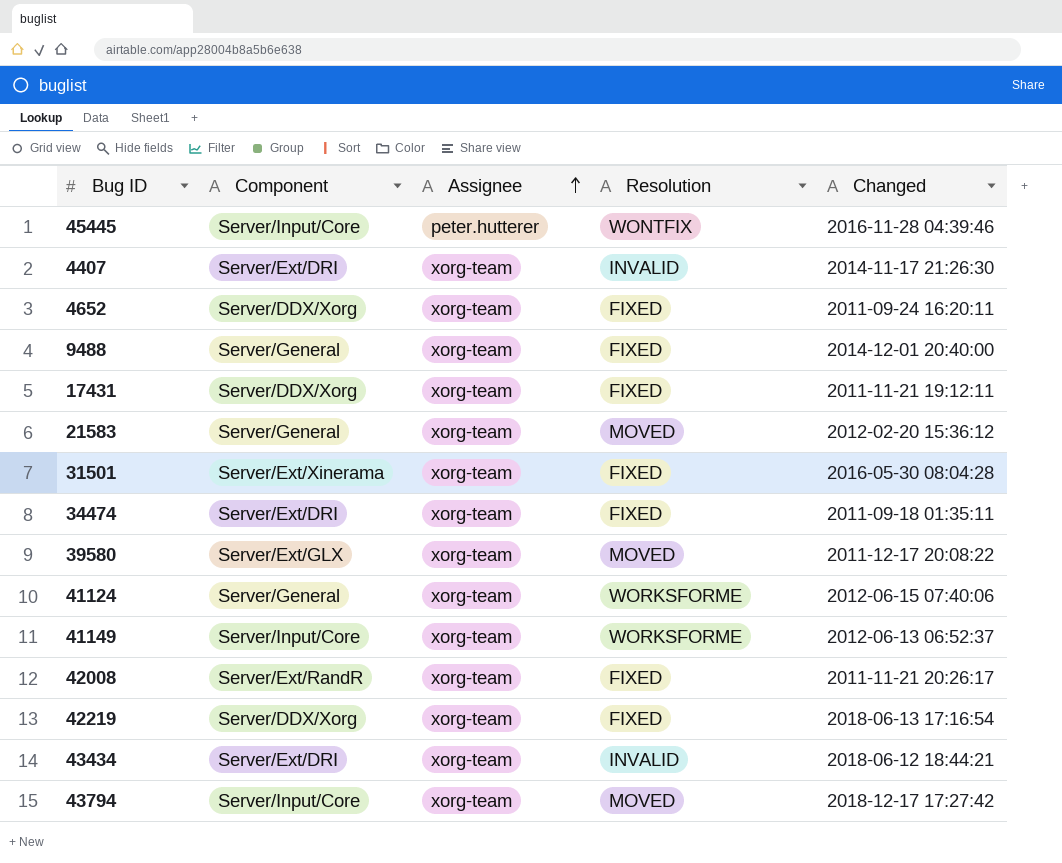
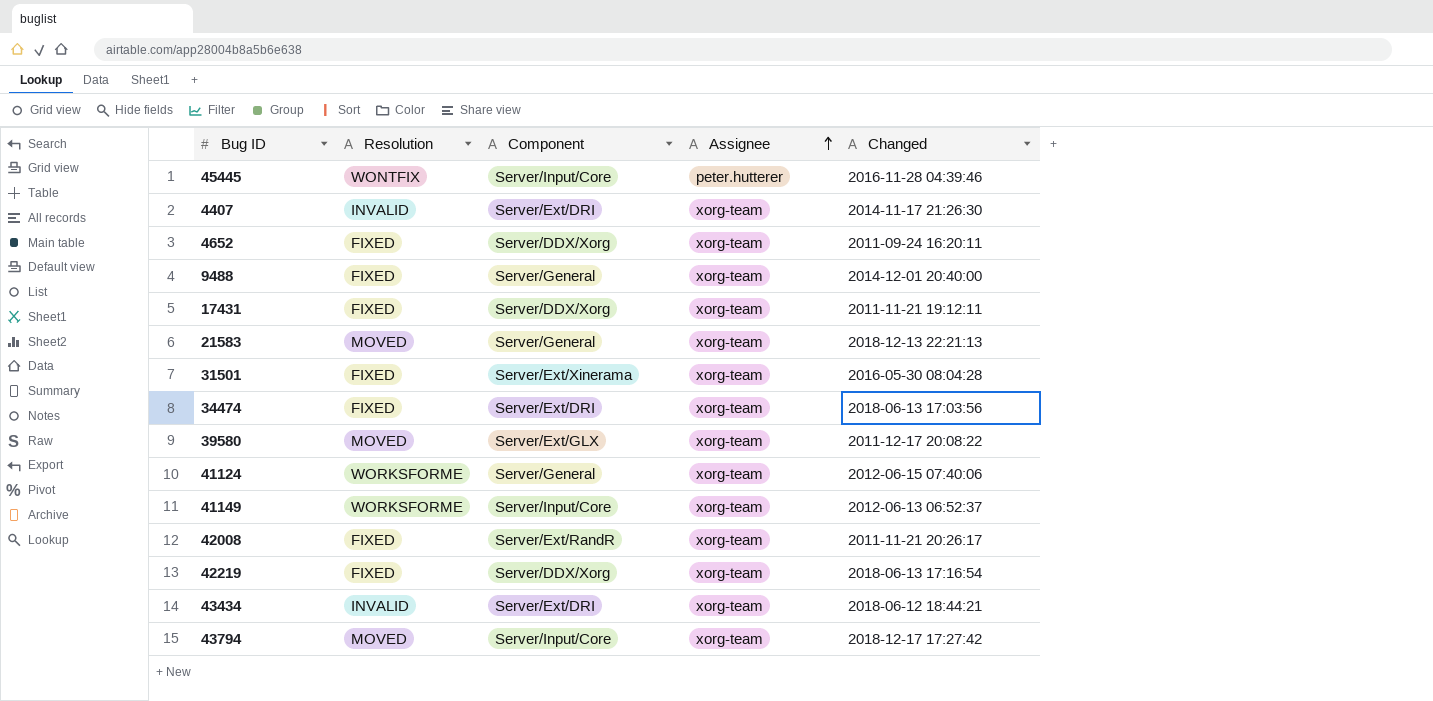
column Resolution | position: 4 -> 2
21583 | Changed: 2012-02-20 15:36:12 -> 2018-12-13 22:21:13
34474 | Changed: 2011-09-18 01:35:11 -> 2018-06-13 17:03:56

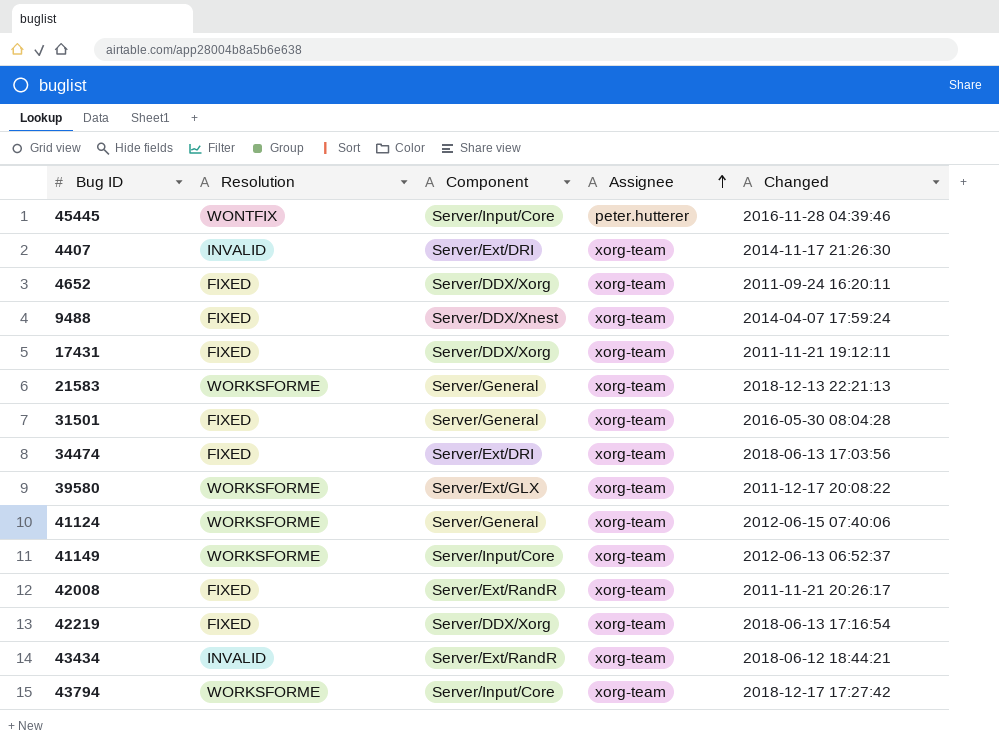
9488 | Component: Server/General -> Server/DDX/Xnest
9488 | Changed: 2014-12-01 20:40:00 -> 2014-04-07 17:59:24
21583 | Resolution: MOVED -> WORKSFORME
31501 | Component: Server/Ext/Xinerama -> Server/General
39580 | Resolution: MOVED -> WORKSFORME
43434 | Component: Server/Ext/DRI -> Server/Ext/RandR
43794 | Resolution: MOVED -> WORKSFORME

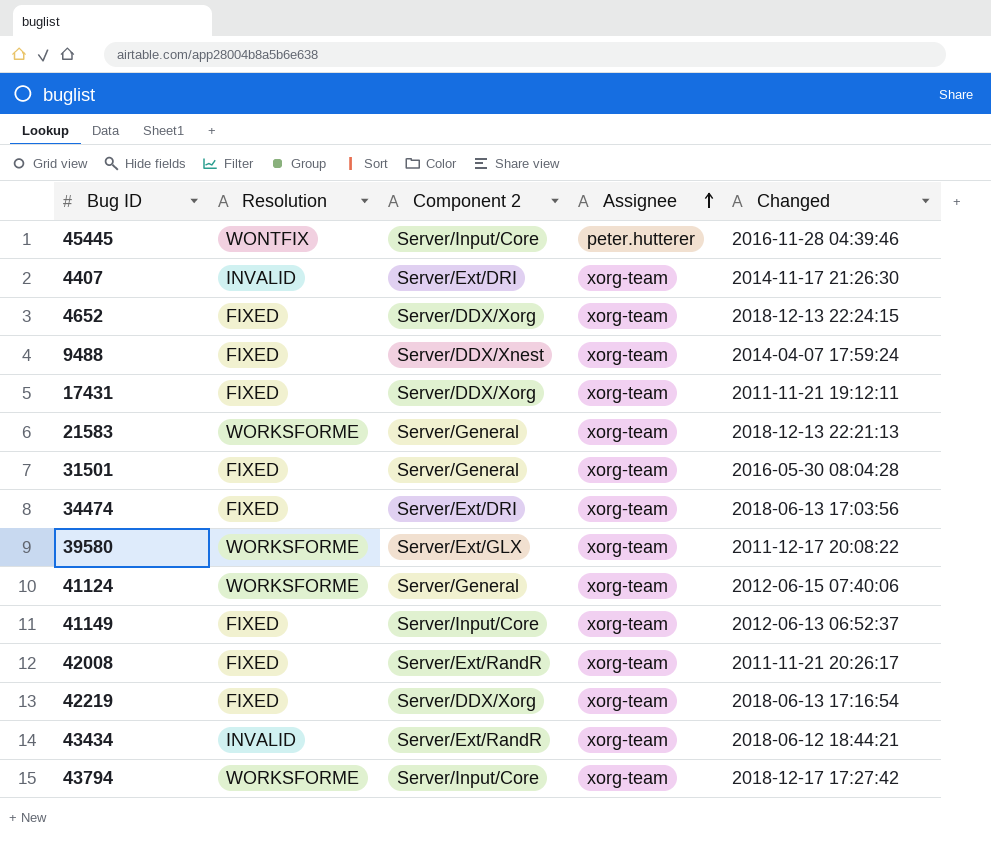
column name: Component -> Component 2
4652 | Changed: 2011-09-24 16:20:11 -> 2018-12-13 22:24:15
41149 | Resolution: WORKSFORME -> FIXED

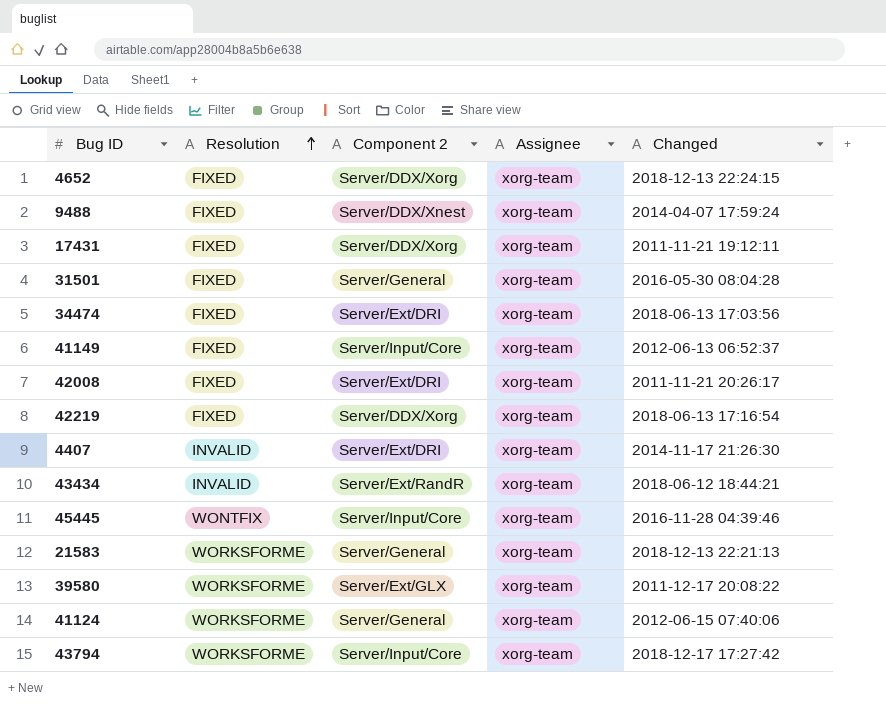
row order: Assignee ascending -> Resolution ascending
42008 | Component 2: Server/Ext/RandR -> Server/Ext/DRI
45445 | Assignee: peter.hutterer -> xorg-team

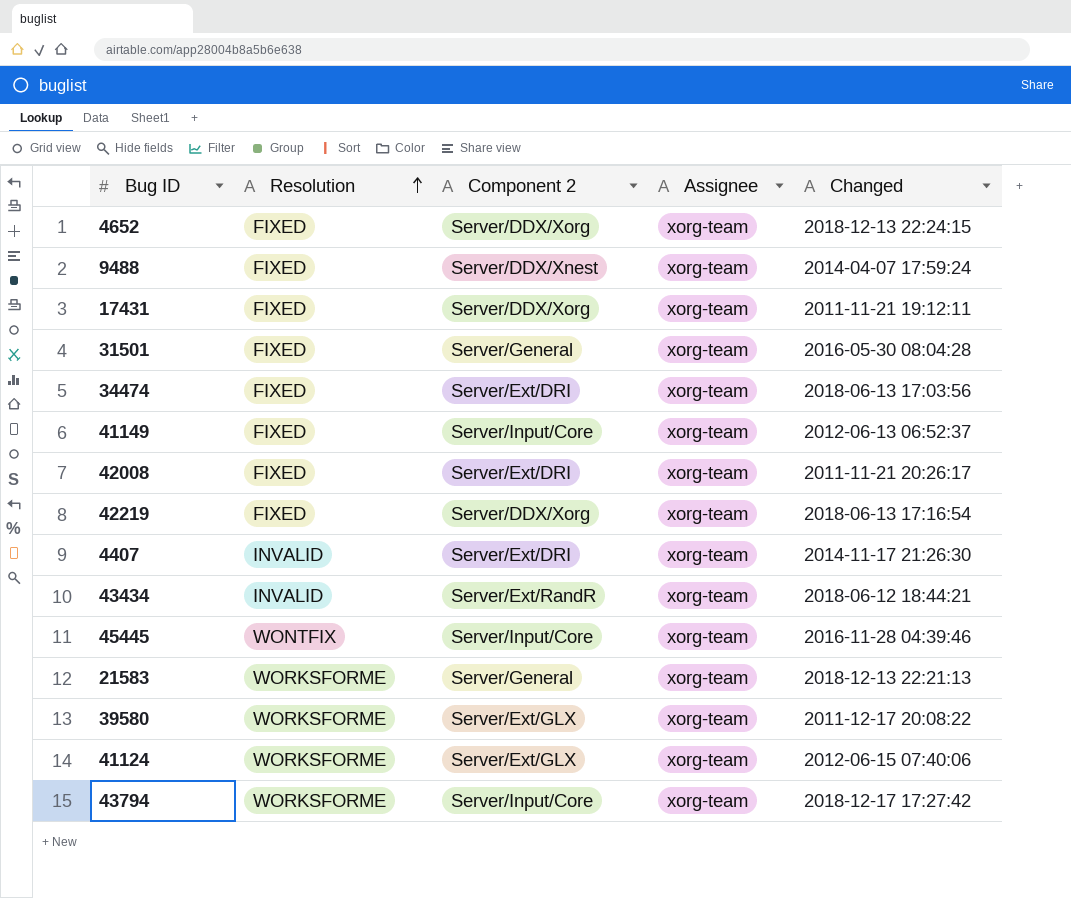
41124 | Component 2: Server/General -> Server/Ext/GLX

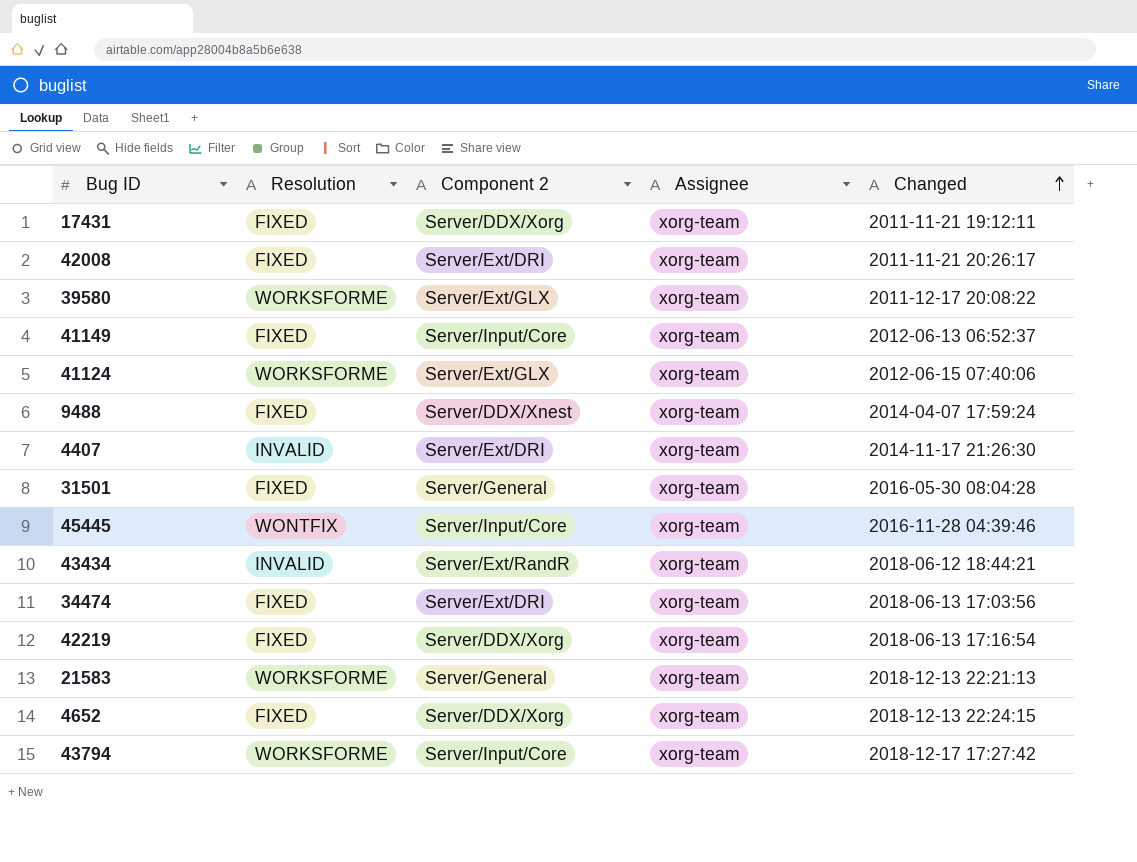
row order: Resolution ascending -> Changed ascending

